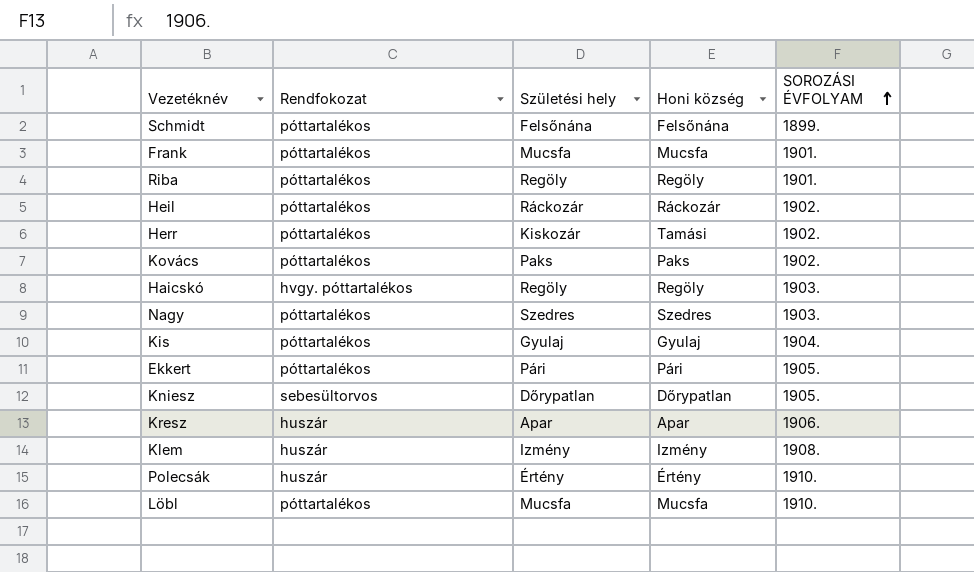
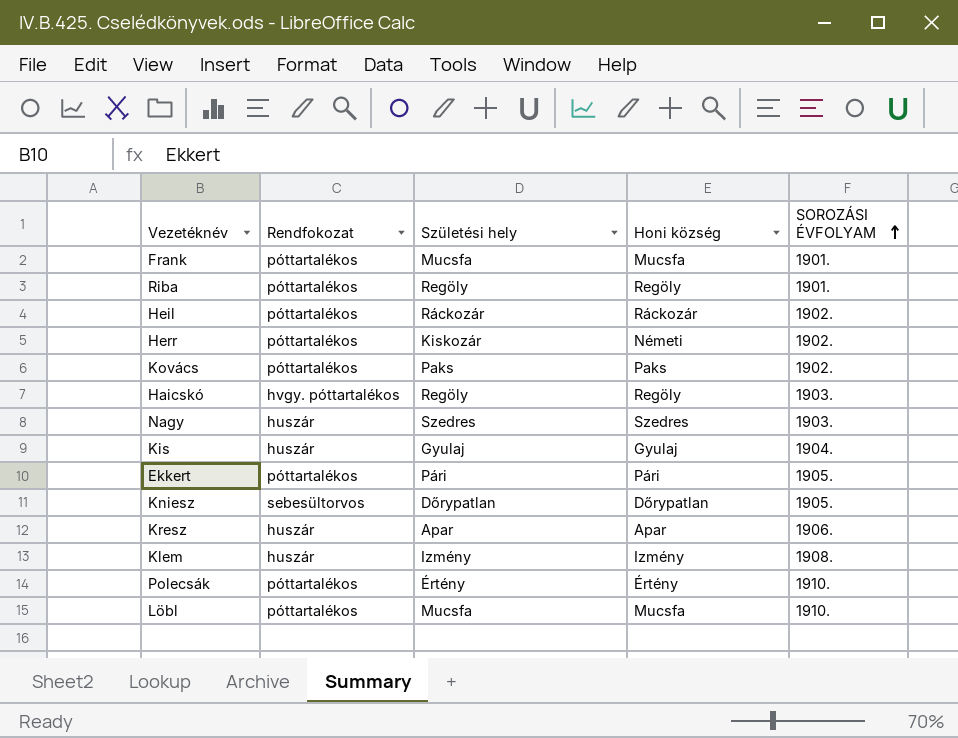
row Schmidt: póttartalékos | Felsőnána | Felsőnána | 1899. -> none
Herr | Honi község: Tamási -> Németi
Nagy | Rendfokozat: póttartalékos -> huszár
Kis | Rendfokozat: póttartalékos -> huszár
Polecsák | Rendfokozat: huszár -> póttartalékos

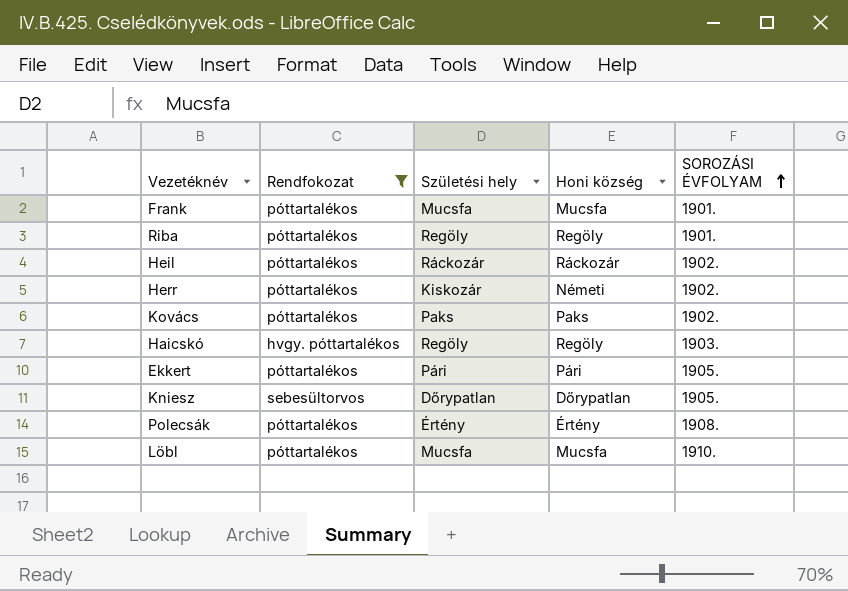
filter: none -> Rendfokozat != huszár
Polecsák | SOROZÁSI ÉVFOLYAM: 1910. -> 1908.

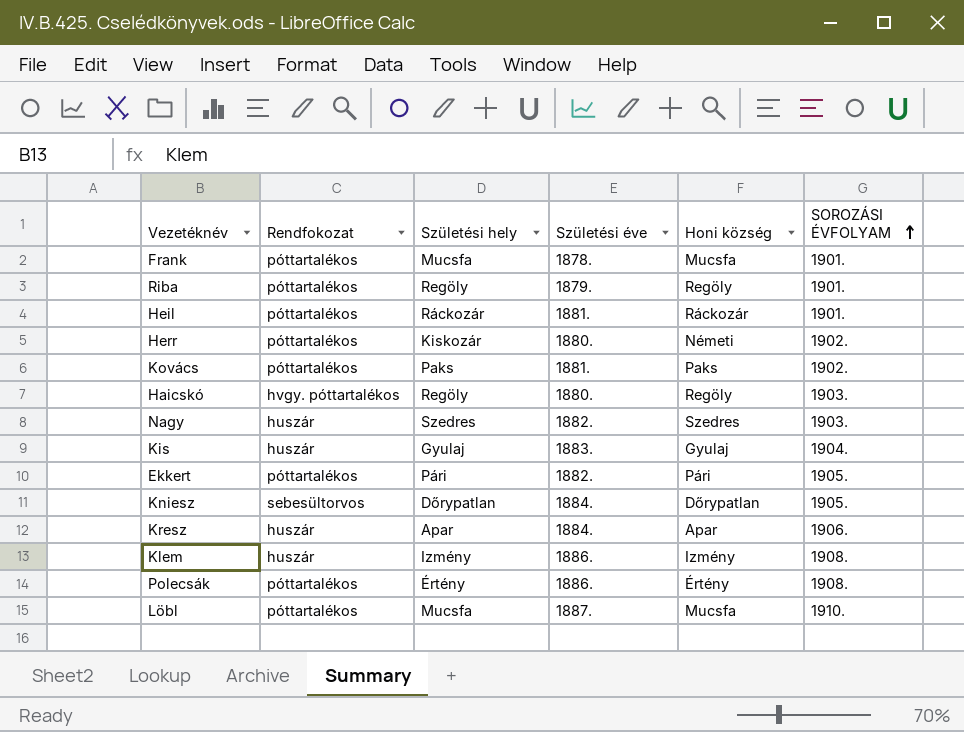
filter: Rendfokozat != huszár -> none
column Születési éve | position: none -> 4
Heil | SOROZÁSI ÉVFOLYAM: 1902. -> 1901.

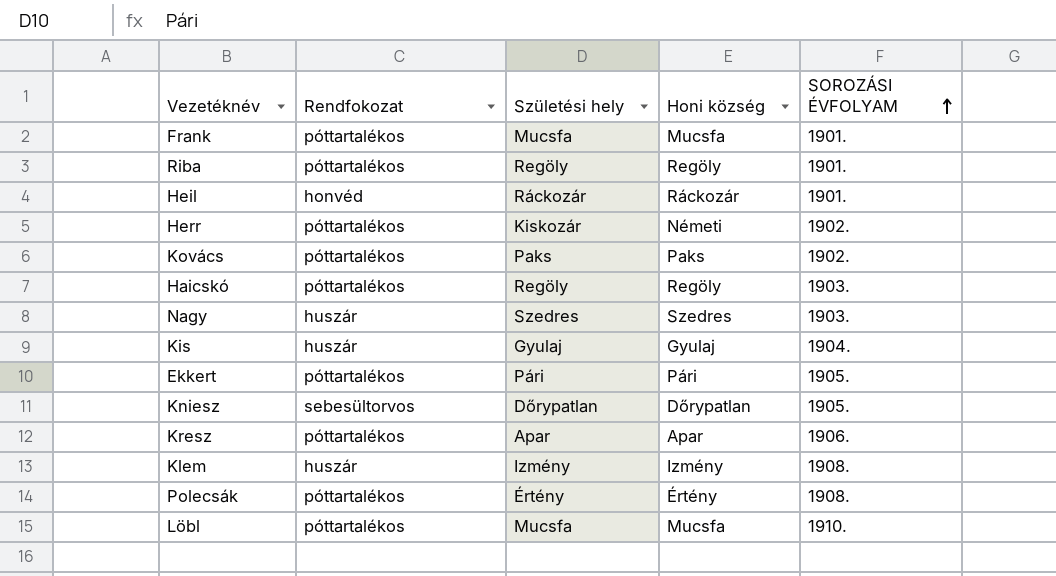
column Születési éve | position: 4 -> none
Heil | Rendfokozat: póttartalékos -> honvéd
Haicskó | Rendfokozat: hvgy. póttartalékos -> póttartalékos
Kresz | Rendfokozat: huszár -> póttartalékos

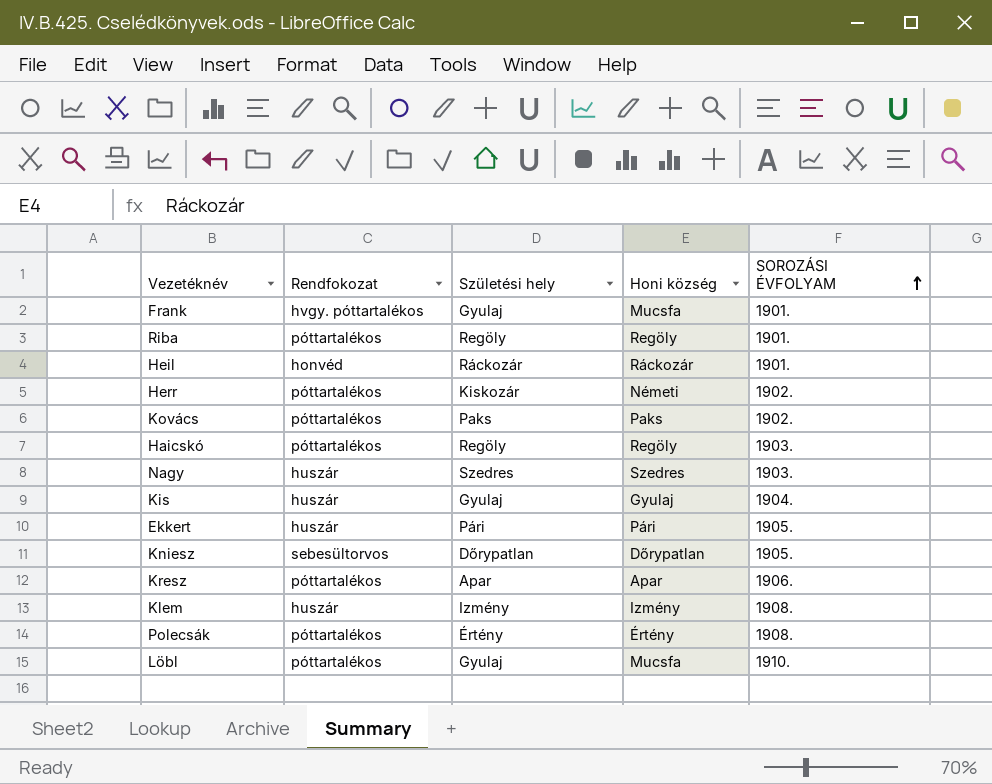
Frank | Rendfokozat: póttartalékos -> hvgy. póttartalékos
Frank | Születési hely: Mucsfa -> Gyulaj
Ekkert | Rendfokozat: póttartalékos -> huszár
Löbl | Születési hely: Mucsfa -> Gyulaj

